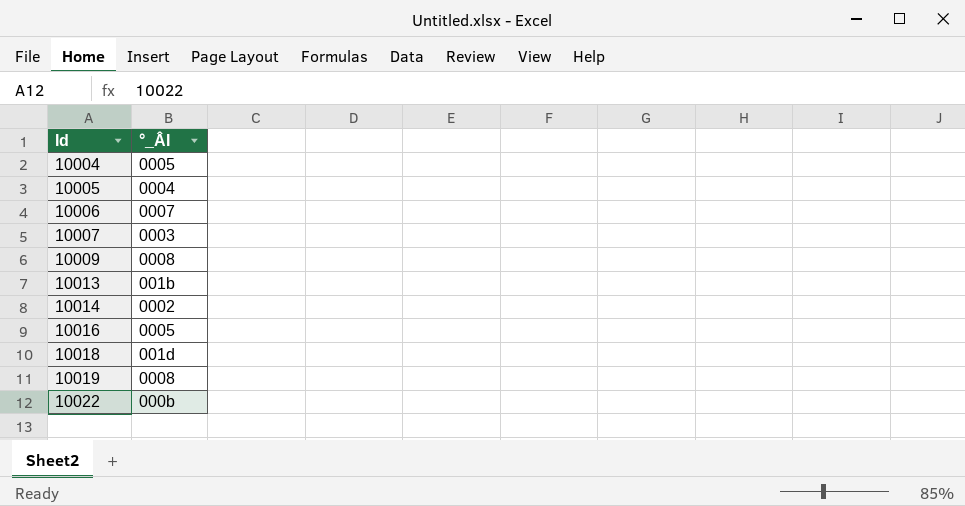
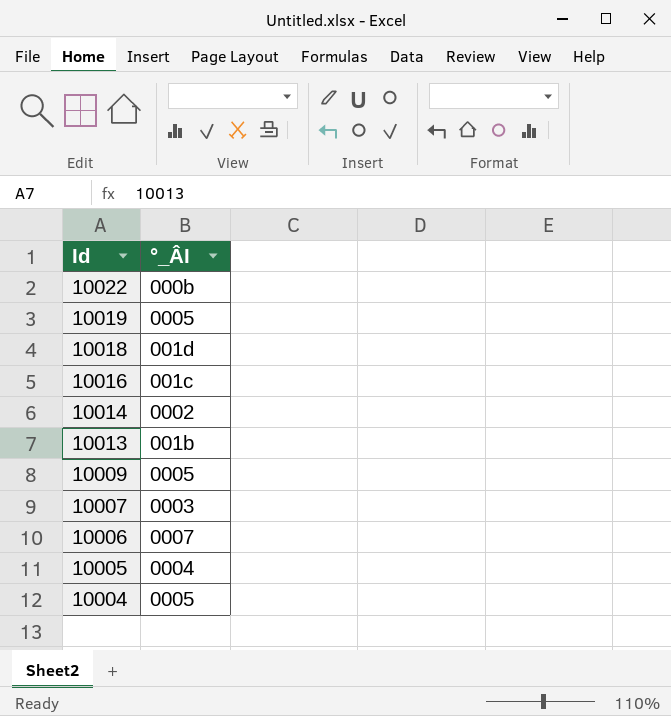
row order: Id ascending -> Id descending
10019 | °_ÂI: 0008 -> 0005
10016 | °_ÂI: 0005 -> 001c
10009 | °_ÂI: 0008 -> 0005

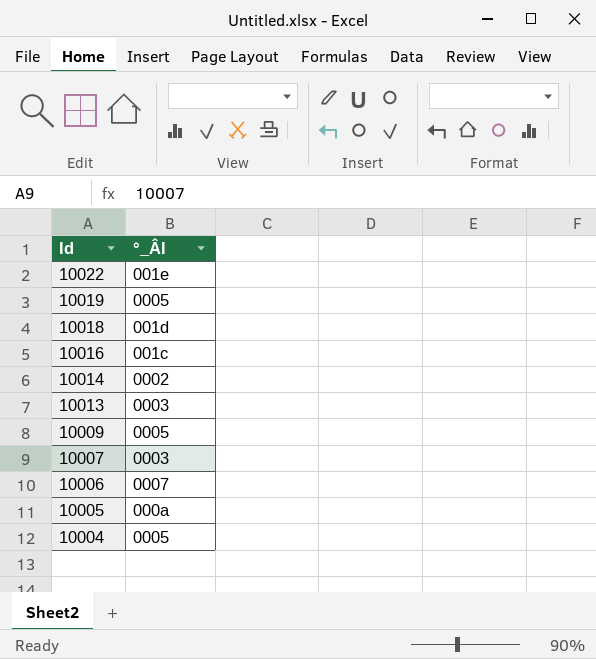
10022 | °_ÂI: 000b -> 001e
10013 | °_ÂI: 001b -> 0003
10005 | °_ÂI: 0004 -> 000a

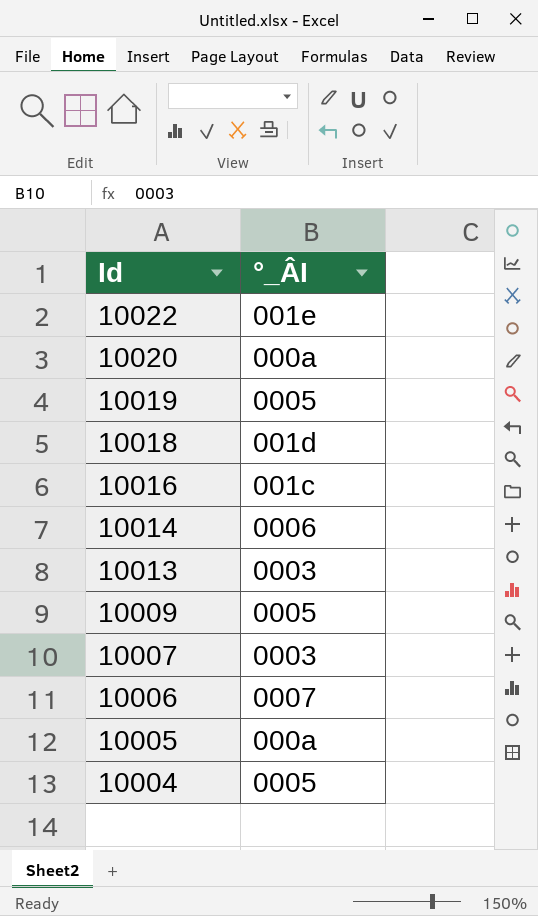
row 10020: none -> 000a
10014 | °_ÂI: 0002 -> 0006

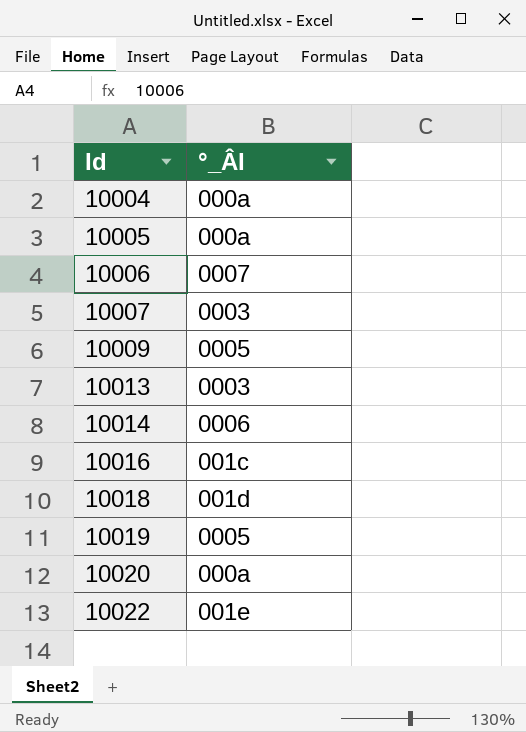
row order: Id descending -> Id ascending
10004 | °_ÂI: 0005 -> 000a

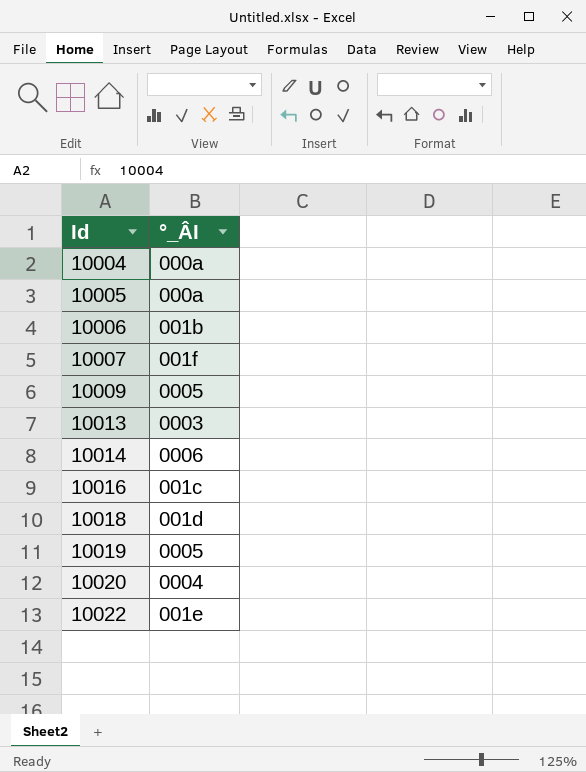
10006 | °_ÂI: 0007 -> 001b
10007 | °_ÂI: 0003 -> 001f
10020 | °_ÂI: 000a -> 0004

